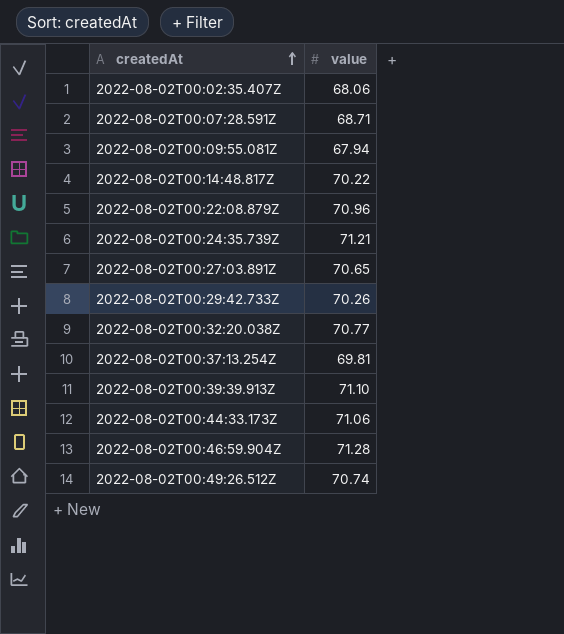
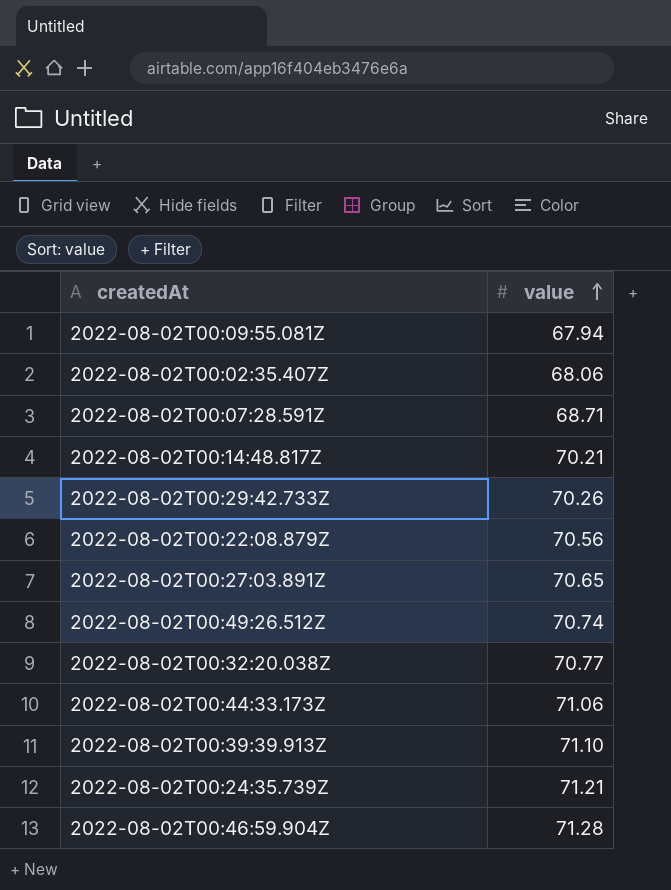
row order: createdAt ascending -> value ascending
row 2022-08-02T00:37:13.254Z: 69.81 -> none
2022-08-02T00:14:48.817Z | value: 70.22 -> 70.21
2022-08-02T00:22:08.879Z | value: 70.96 -> 70.56

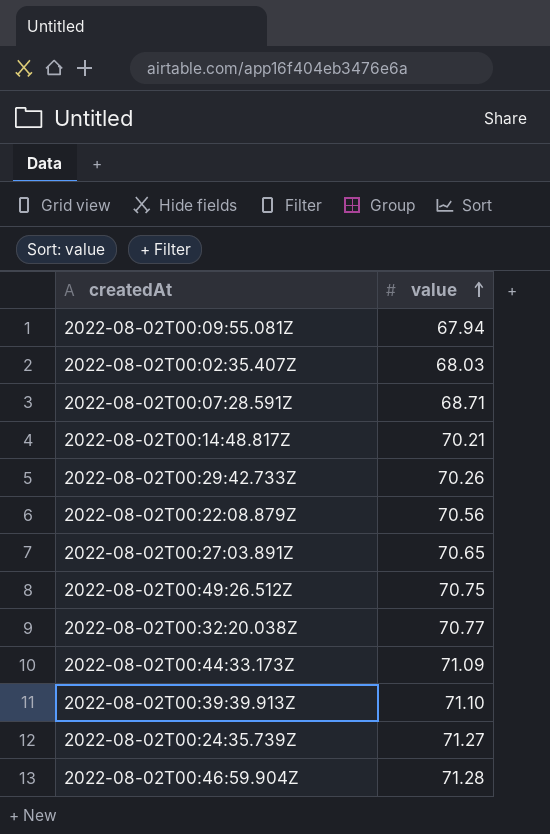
2022-08-02T00:02:35.407Z | value: 68.06 -> 68.03
2022-08-02T00:49:26.512Z | value: 70.74 -> 70.75
2022-08-02T00:44:33.173Z | value: 71.06 -> 71.09
2022-08-02T00:24:35.739Z | value: 71.21 -> 71.27

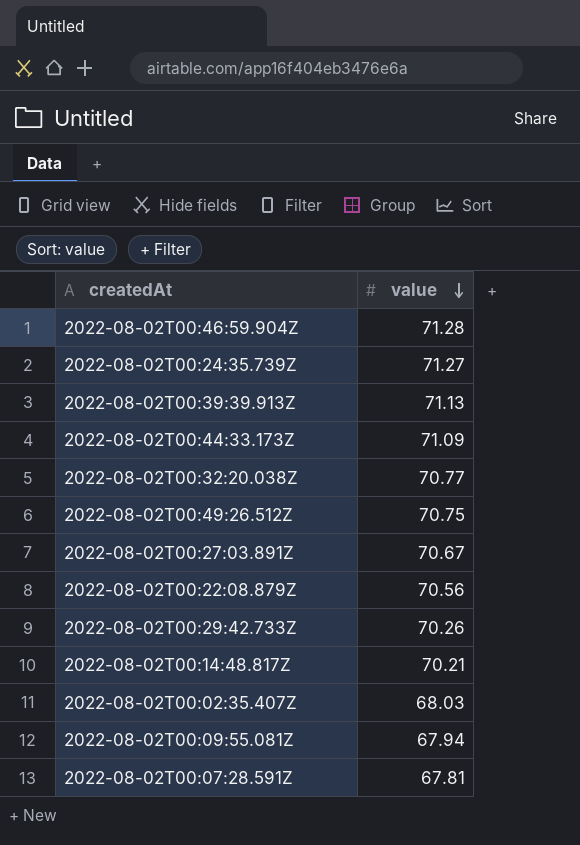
row order: value ascending -> value descending
2022-08-02T00:39:39.913Z | value: 71.10 -> 71.13
2022-08-02T00:27:03.891Z | value: 70.65 -> 70.67
2022-08-02T00:07:28.591Z | value: 68.71 -> 67.81

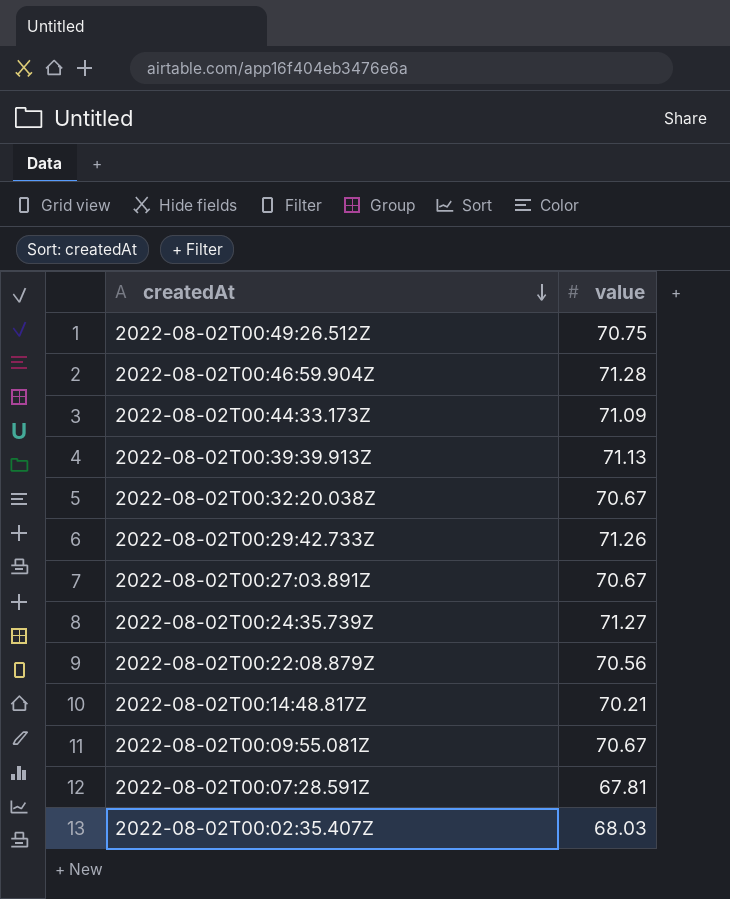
row order: value descending -> createdAt descending
2022-08-02T00:32:20.038Z | value: 70.77 -> 70.67
2022-08-02T00:29:42.733Z | value: 70.26 -> 71.26
2022-08-02T00:09:55.081Z | value: 67.94 -> 70.67

